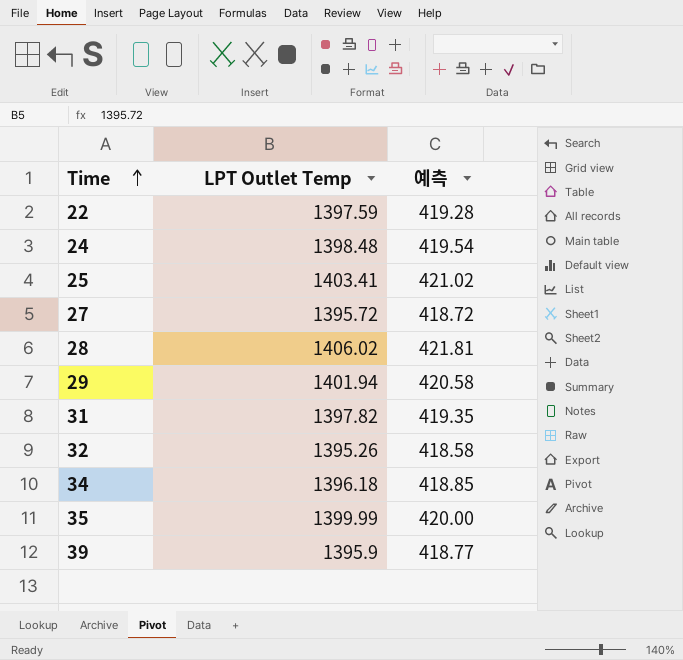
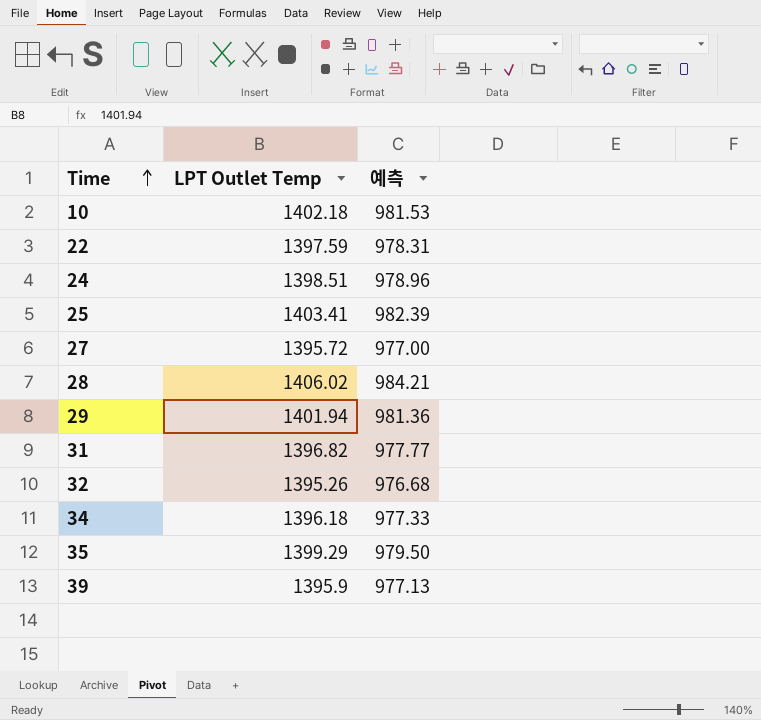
column 예측 | formula: [LPT Outlet Temp] * 0.3 -> [LPT Outlet Temp] * 0.7
row 10: none -> 1402.18 | 981.53
24 | LPT Outlet Temp: 1398.48 -> 1398.51
31 | LPT Outlet Temp: 1397.82 -> 1396.82
35 | LPT Outlet Temp: 1399.99 -> 1399.29

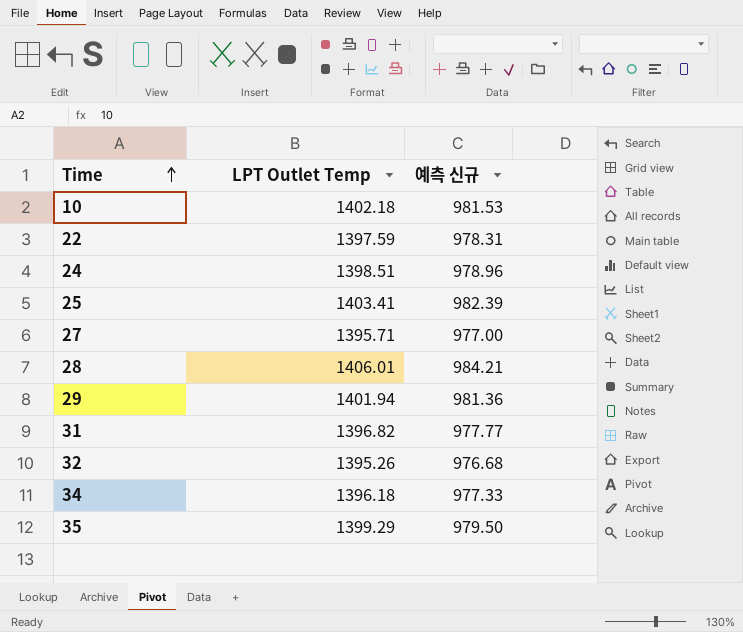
column name: 예측 -> 예측 신규
row 39: 1395.9 | 977.13 -> none
27 | LPT Outlet Temp: 1395.72 -> 1395.71
28 | LPT Outlet Temp: 1406.02 -> 1406.01

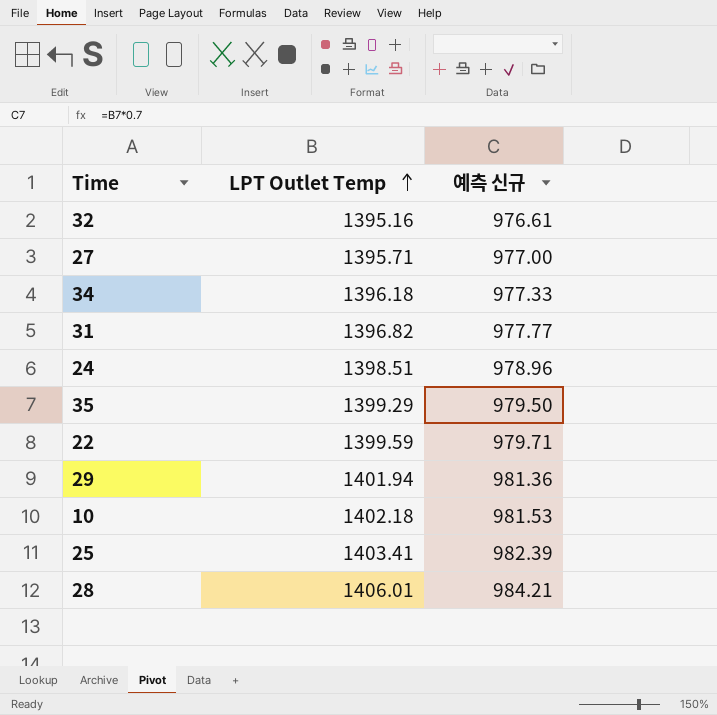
row order: Time ascending -> LPT Outlet Temp ascending
32 | LPT Outlet Temp: 1395.26 -> 1395.16
32 | 예측 신규: 976.68 -> 976.61
22 | LPT Outlet Temp: 1397.59 -> 1399.59
22 | 예측 신규: 978.31 -> 979.71

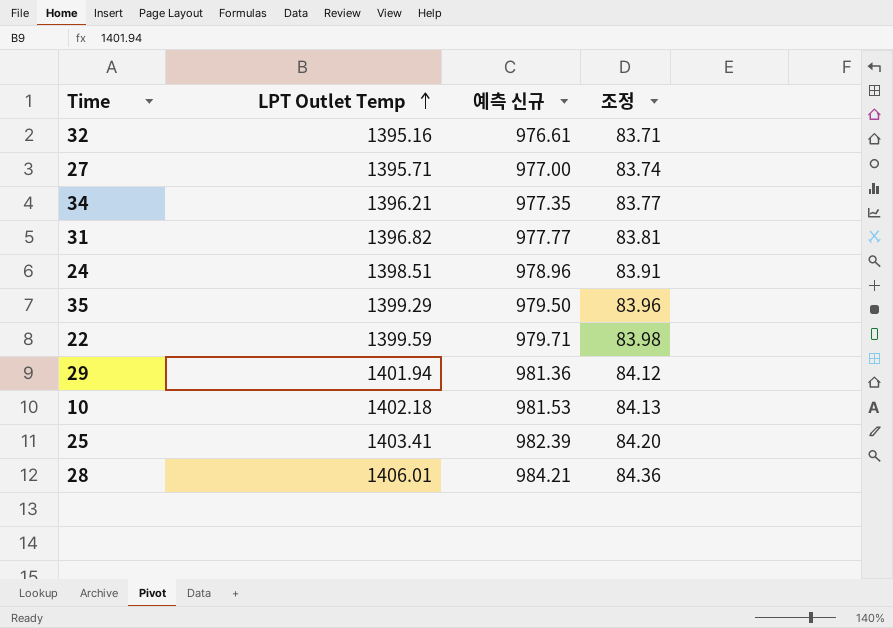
column 조정 | formula: none -> [LPT Outlet Temp] * 0.06
34 | LPT Outlet Temp: 1396.18 -> 1396.21
34 | 예측 신규: 977.33 -> 977.35

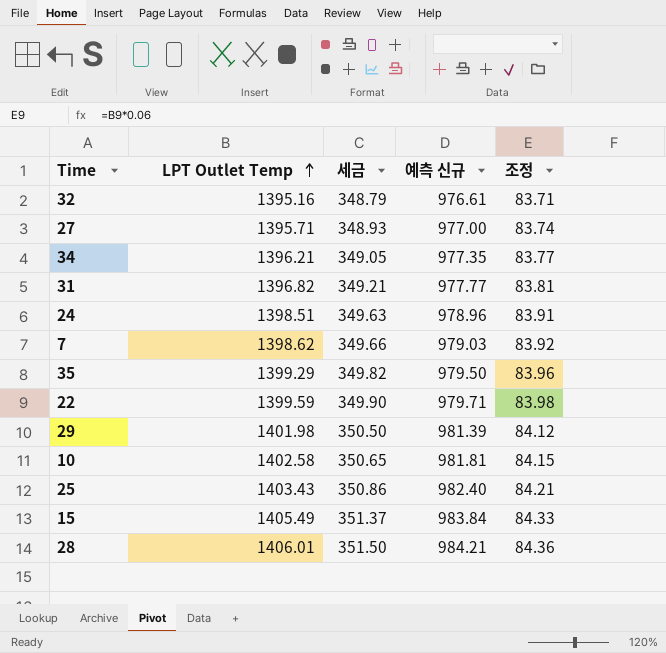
column 세금 | formula: none -> [LPT Outlet Temp] * 0.25
row 7: none -> 1398.62 | 349.66 | 979.03 | 83.92
29 | LPT Outlet Temp: 1401.94 -> 1401.98
29 | 예측 신규: 981.36 -> 981.39
10 | LPT Outlet Temp: 1402.18 -> 1402.58
10 | 예측 신규: 981.53 -> 981.81
10 | 조정: 84.13 -> 84.15
25 | LPT Outlet Temp: 1403.41 -> 1403.43
25 | 예측 신규: 982.39 -> 982.40
25 | 조정: 84.20 -> 84.21
row 15: none -> 1405.49 | 351.37 | 983.84 | 84.33

